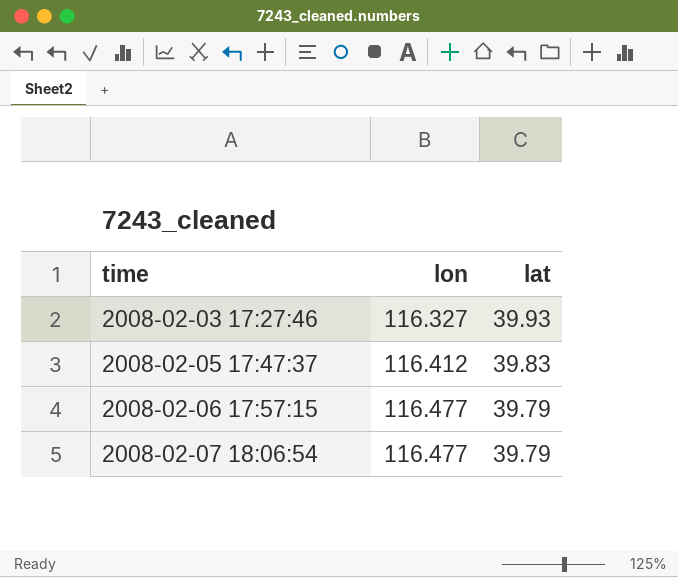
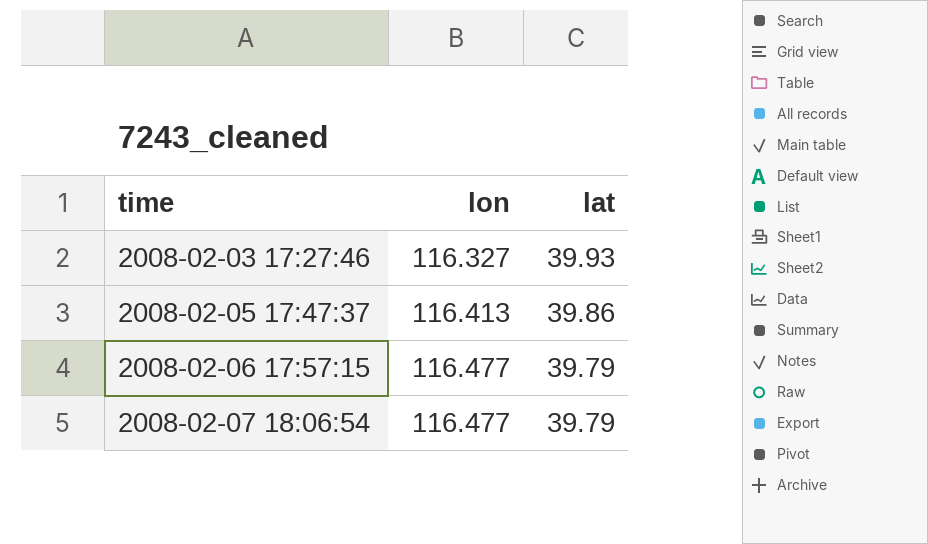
2008-02-05 17:47:37 | lon: 116.412 -> 116.413
2008-02-05 17:47:37 | lat: 39.83 -> 39.86

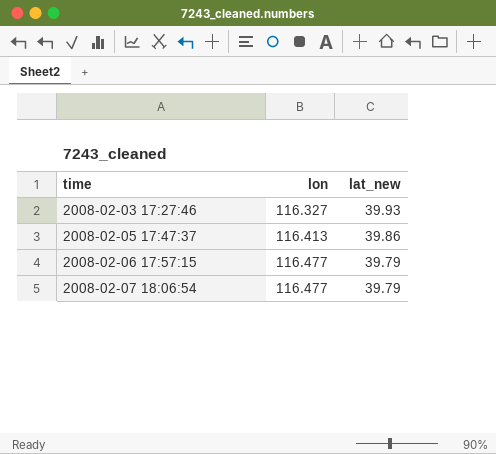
column name: lat -> lat_new

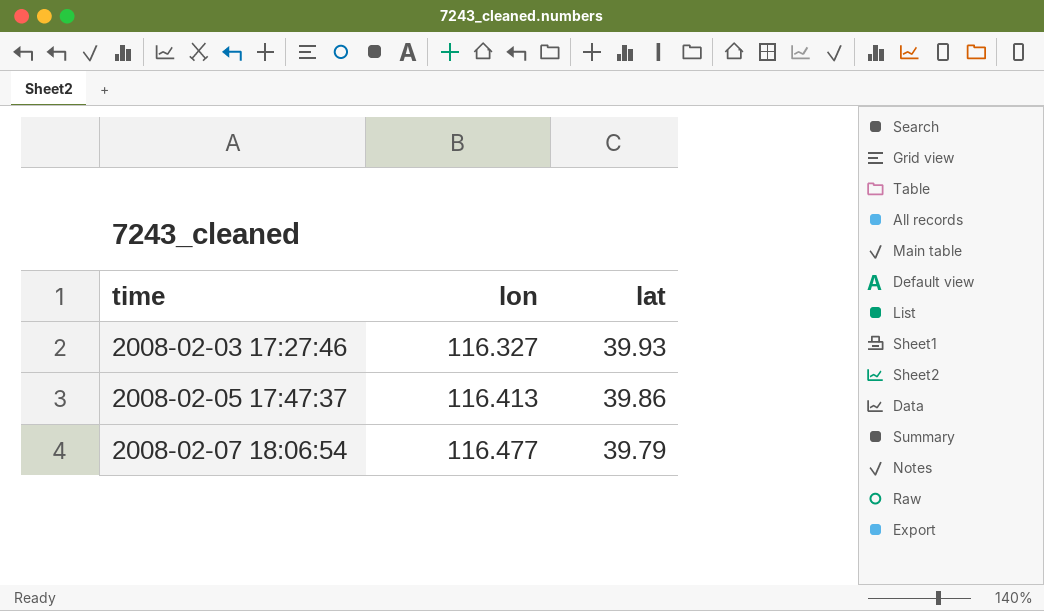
column name: lat_new -> lat
row 2008-02-06 17:57:15: 116.477 | 39.79 -> none

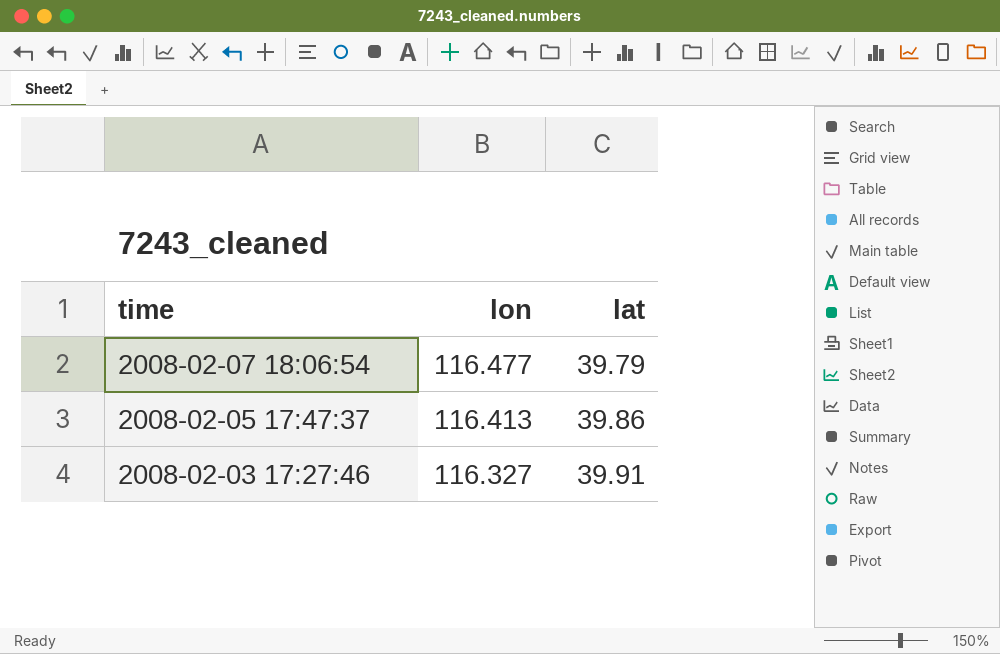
row order: time ascending -> time descending
2008-02-03 17:27:46 | lat: 39.93 -> 39.91

